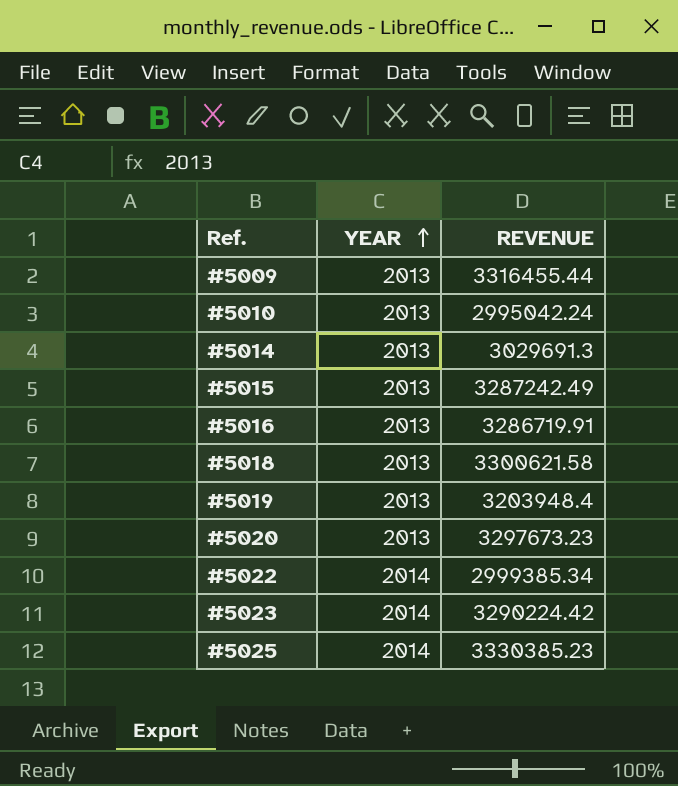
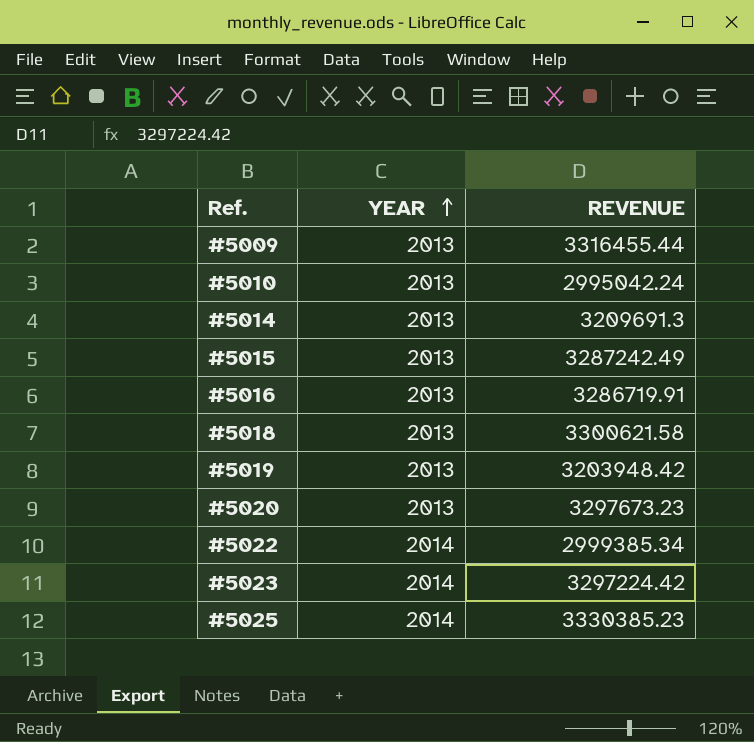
#5014 | REVENUE: 3029691.3 -> 3209691.3
#5019 | REVENUE: 3203948.4 -> 3203948.42
#5023 | REVENUE: 3290224.42 -> 3297224.42

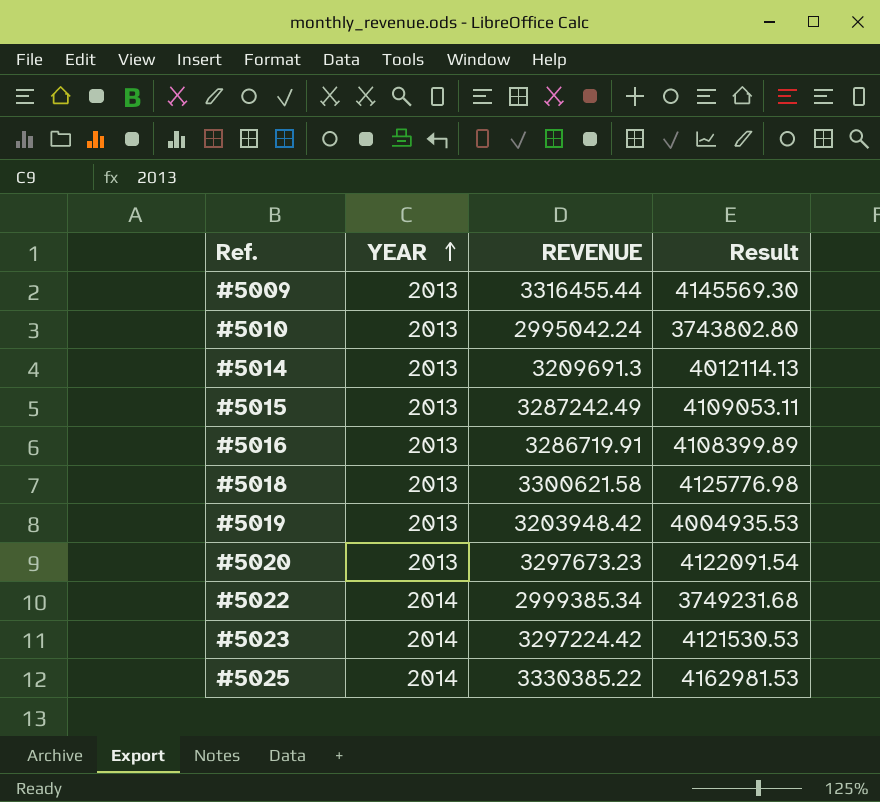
column Result | formula: none -> [REVENUE] * 1.25
#5025 | REVENUE: 3330385.23 -> 3330385.22

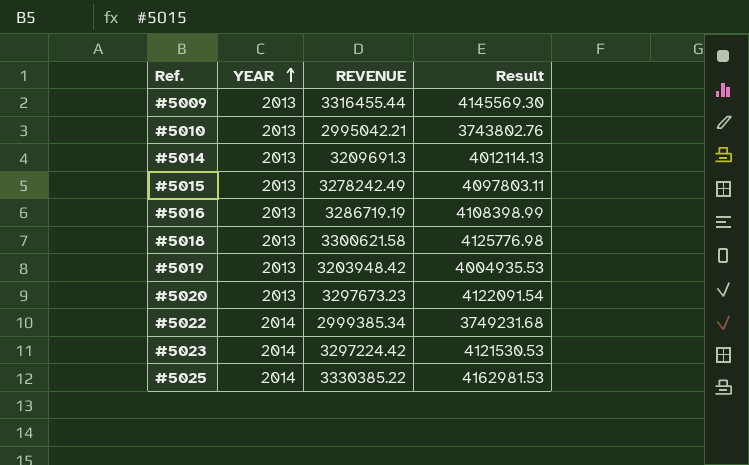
#5010 | REVENUE: 2995042.24 -> 2995042.21
#5010 | Result: 3743802.80 -> 3743802.76
#5015 | REVENUE: 3287242.49 -> 3278242.49
#5015 | Result: 4109053.11 -> 4097803.11
#5016 | REVENUE: 3286719.91 -> 3286719.19
#5016 | Result: 4108399.89 -> 4108398.99

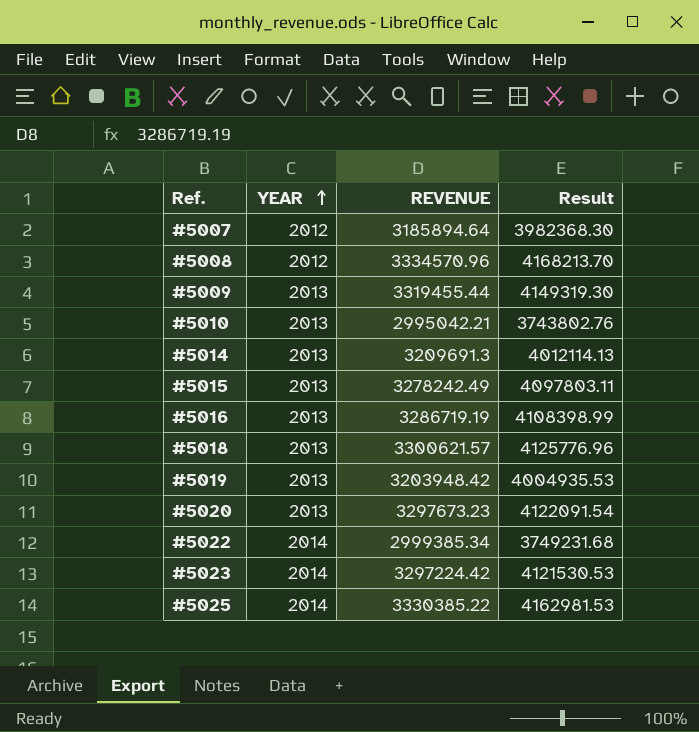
row #5007: none -> 2012 | 3185894.64 | 3982368.30
row #5008: none -> 2012 | 3334570.96 | 4168213.70
#5009 | REVENUE: 3316455.44 -> 3319455.44
#5009 | Result: 4145569.30 -> 4149319.30
#5018 | REVENUE: 3300621.58 -> 3300621.57
#5018 | Result: 4125776.98 -> 4125776.96

